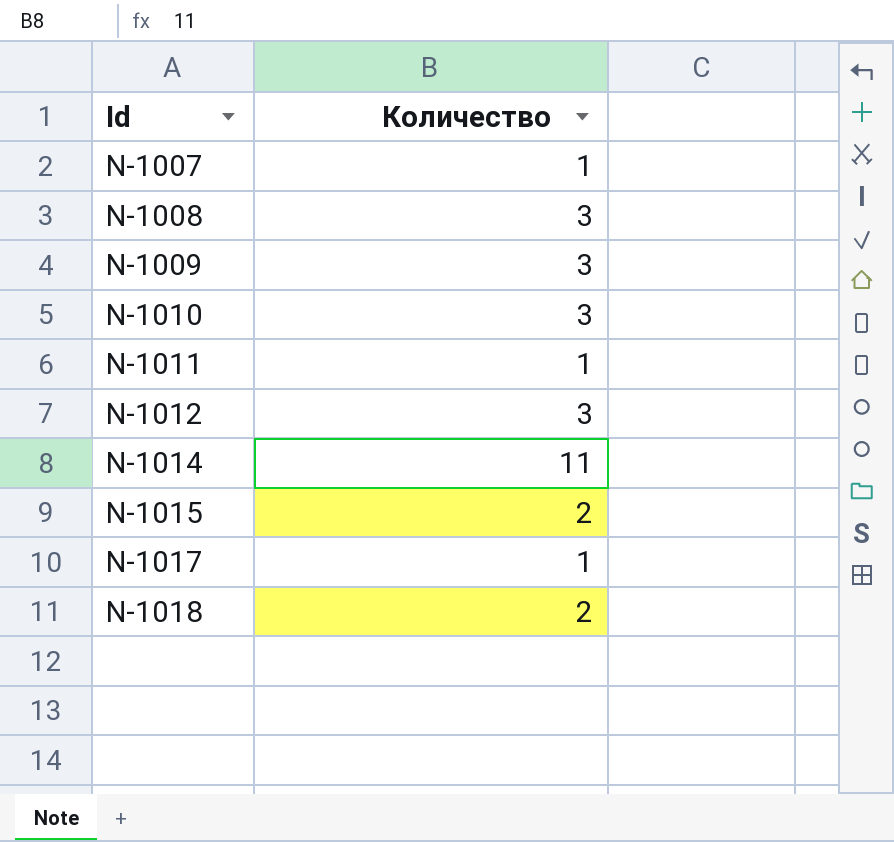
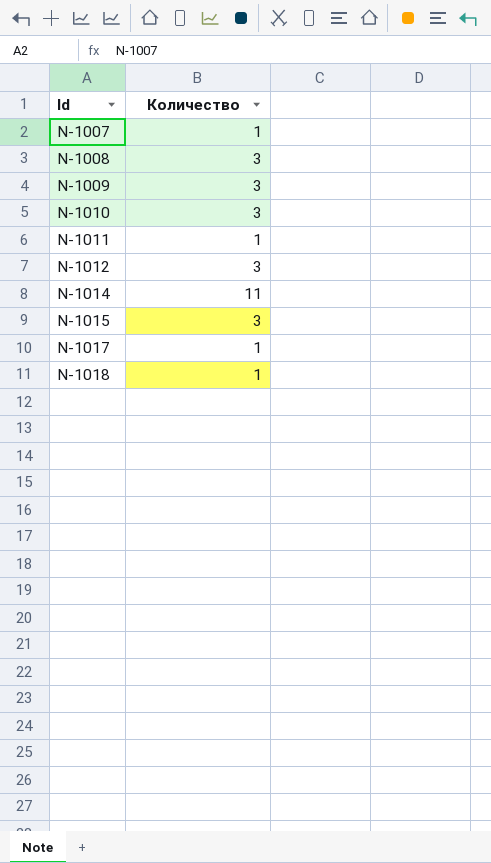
N-1015 | Количество: 2 -> 3
N-1018 | Количество: 2 -> 1

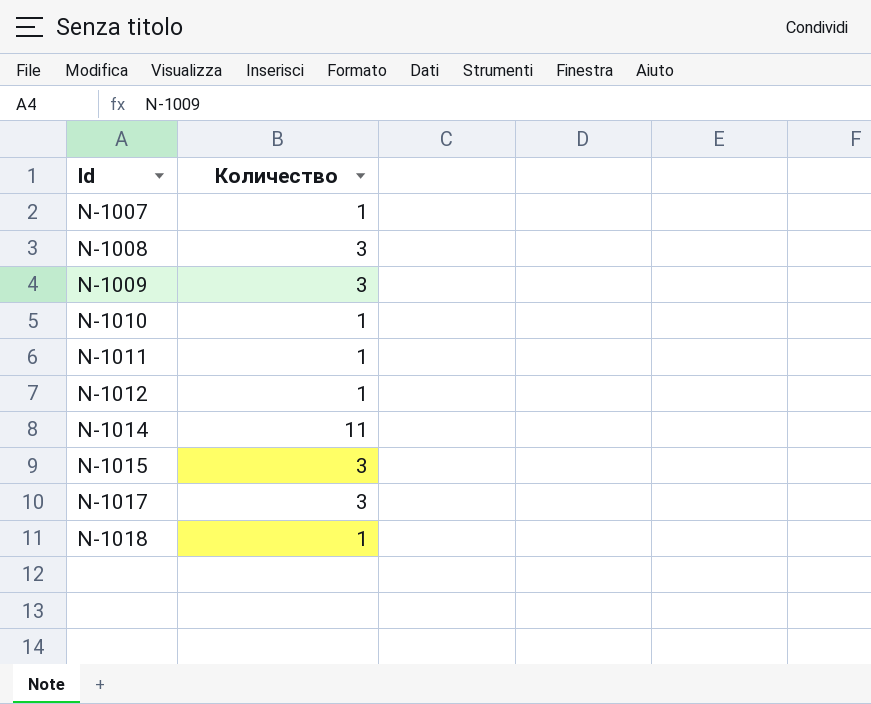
N-1010 | Количество: 3 -> 1
N-1012 | Количество: 3 -> 1
N-1017 | Количество: 1 -> 3

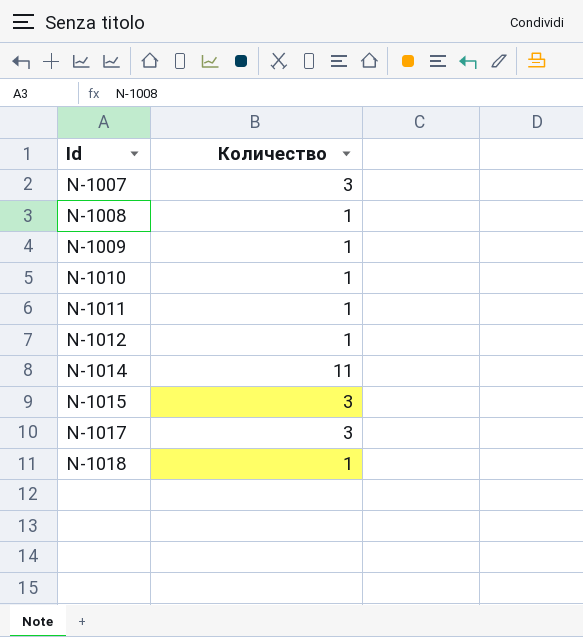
N-1007 | Количество: 1 -> 3
N-1008 | Количество: 3 -> 1
N-1009 | Количество: 3 -> 1

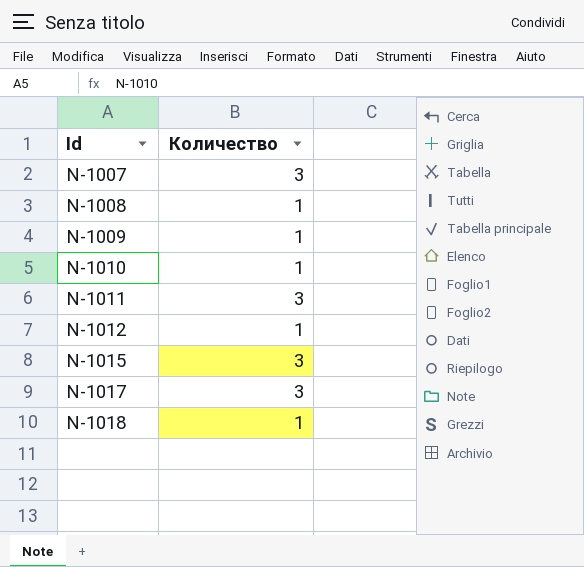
row N-1014: 11 -> none
N-1011 | Количество: 1 -> 3

